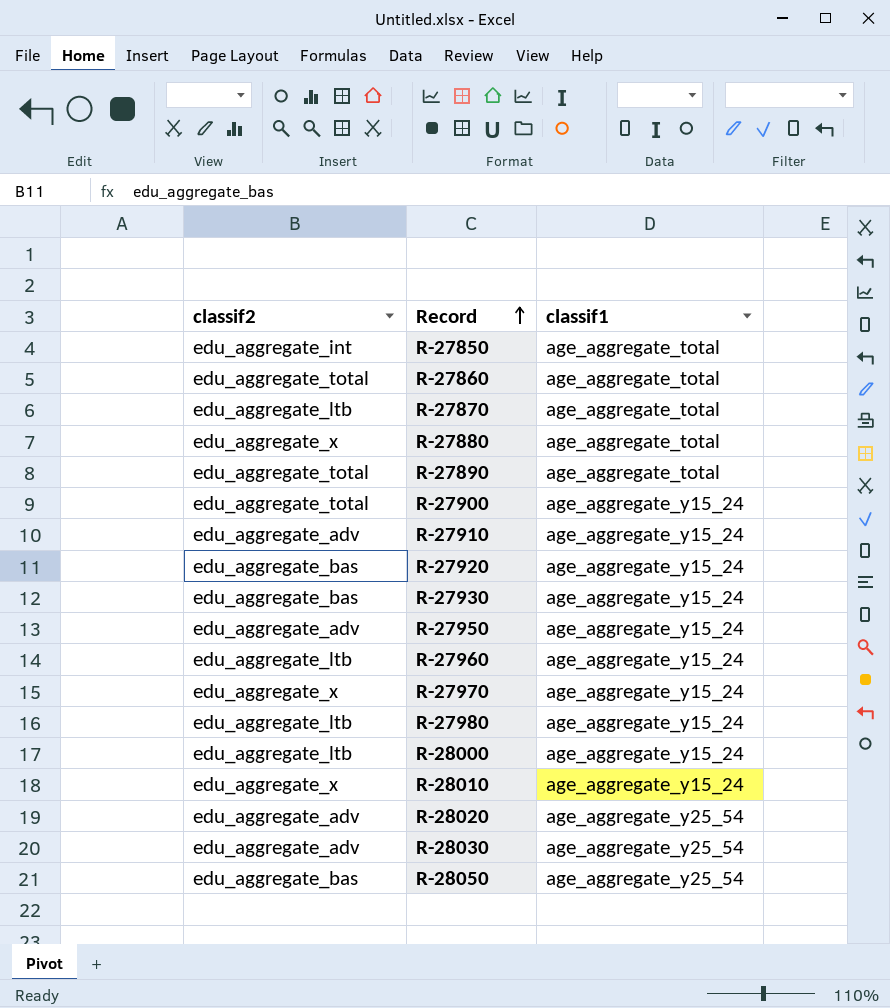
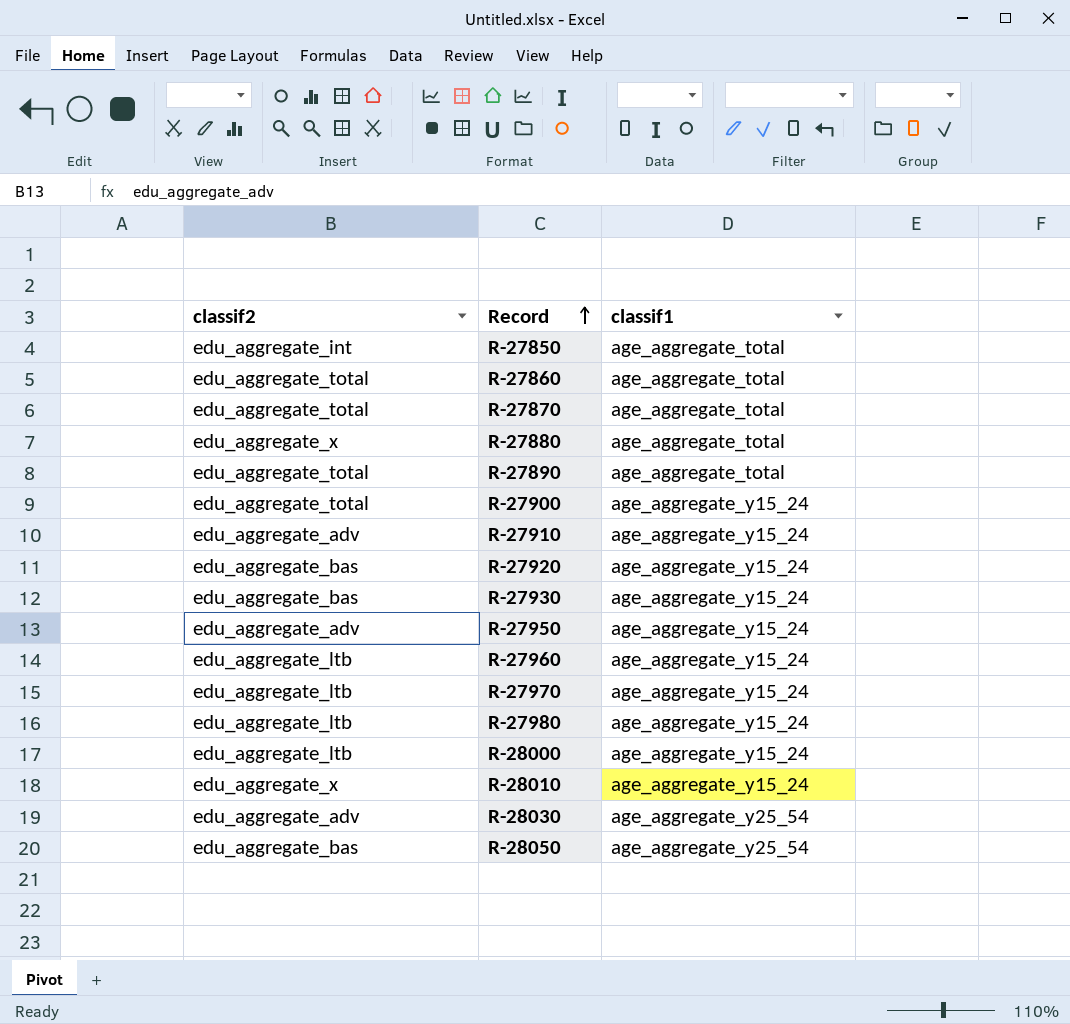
row R-28020: edu_aggregate_adv | age_aggregate_y25_54 -> none
R-27870 | classif2: edu_aggregate_ltb -> edu_aggregate_total
R-27970 | classif2: edu_aggregate_x -> edu_aggregate_ltb

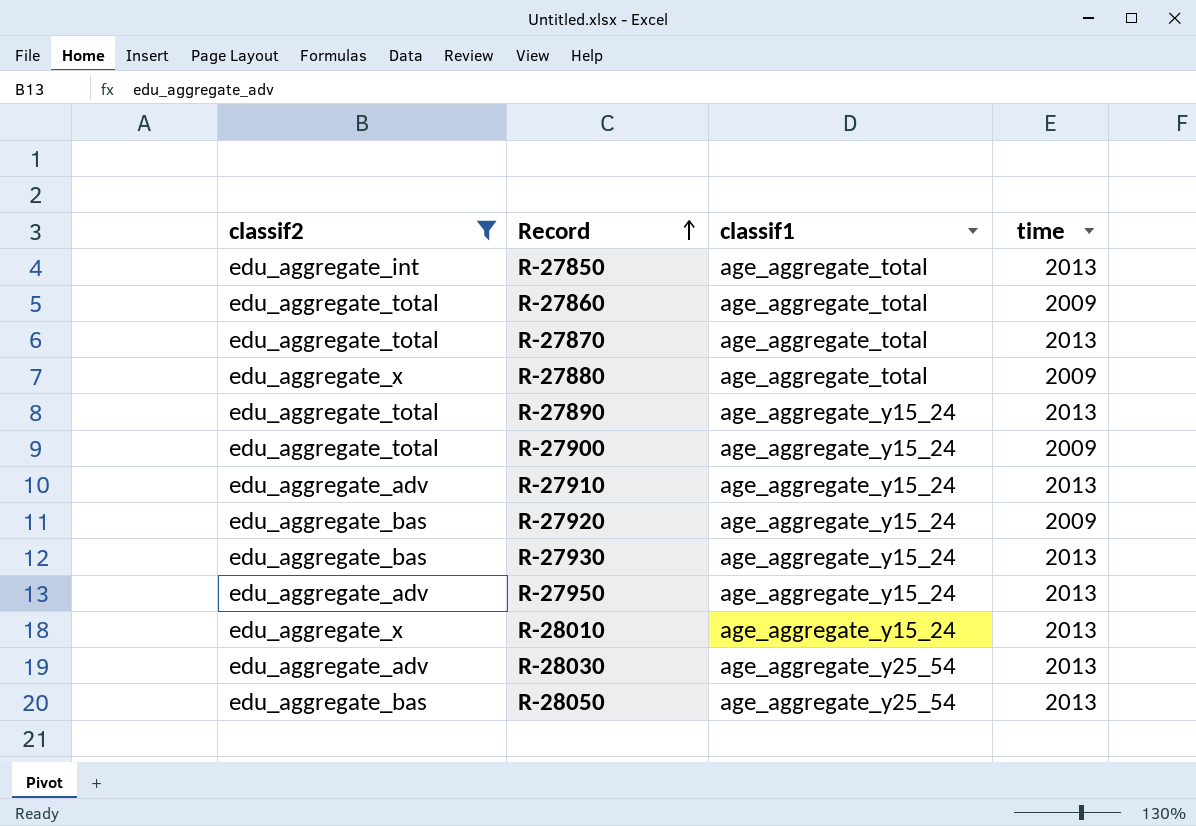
filter: none -> classif2 != edu_aggregate_ltb
column time | position: none -> 4
R-27890 | classif1: age_aggregate_total -> age_aggregate_y15_24

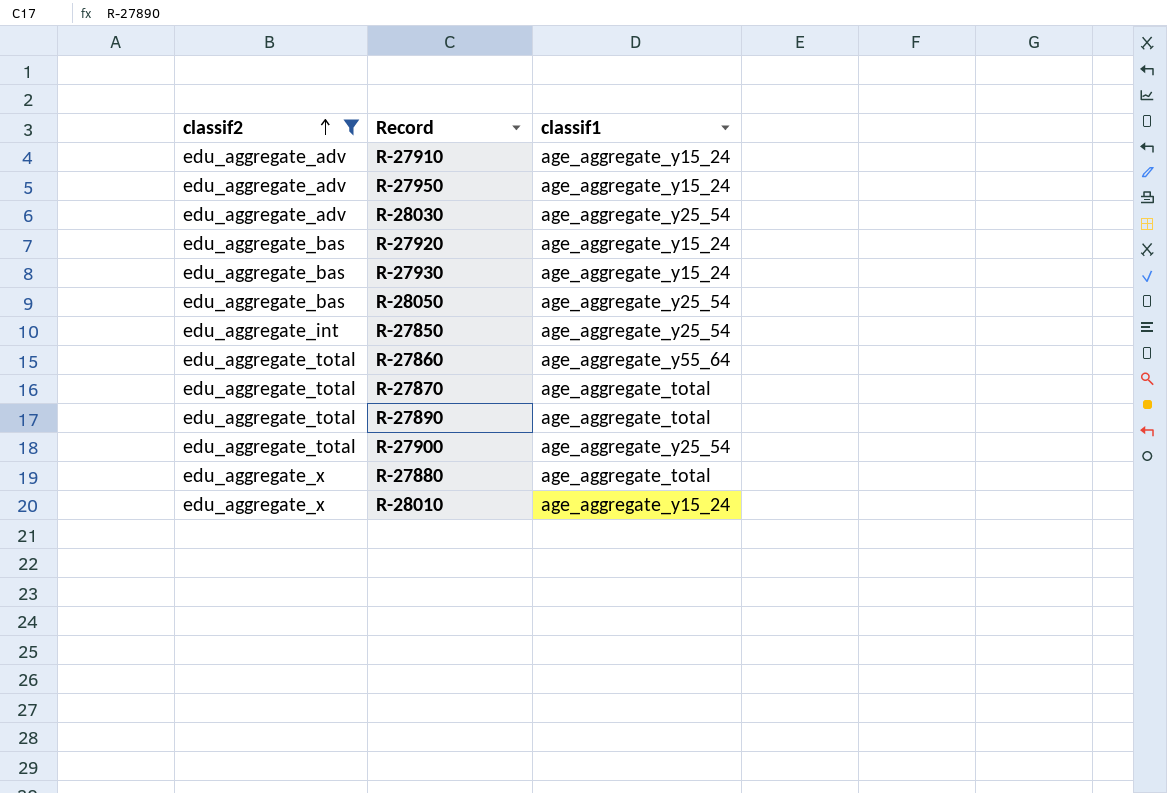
row order: Record ascending -> classif2 ascending
column time | position: 4 -> none
R-27850 | classif1: age_aggregate_total -> age_aggregate_y25_54
R-27860 | classif1: age_aggregate_total -> age_aggregate_y55_64
R-27890 | classif1: age_aggregate_y15_24 -> age_aggregate_total
R-27900 | classif1: age_aggregate_y15_24 -> age_aggregate_y25_54

